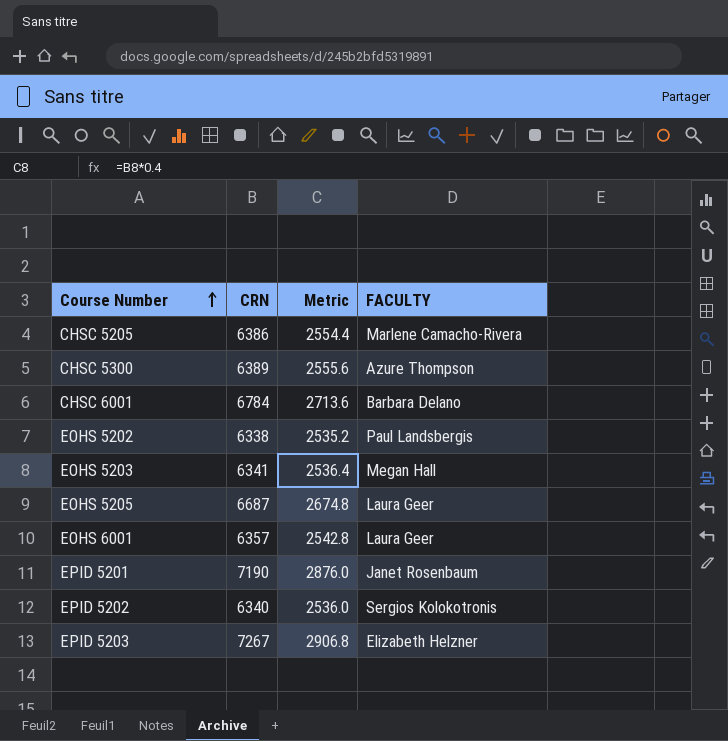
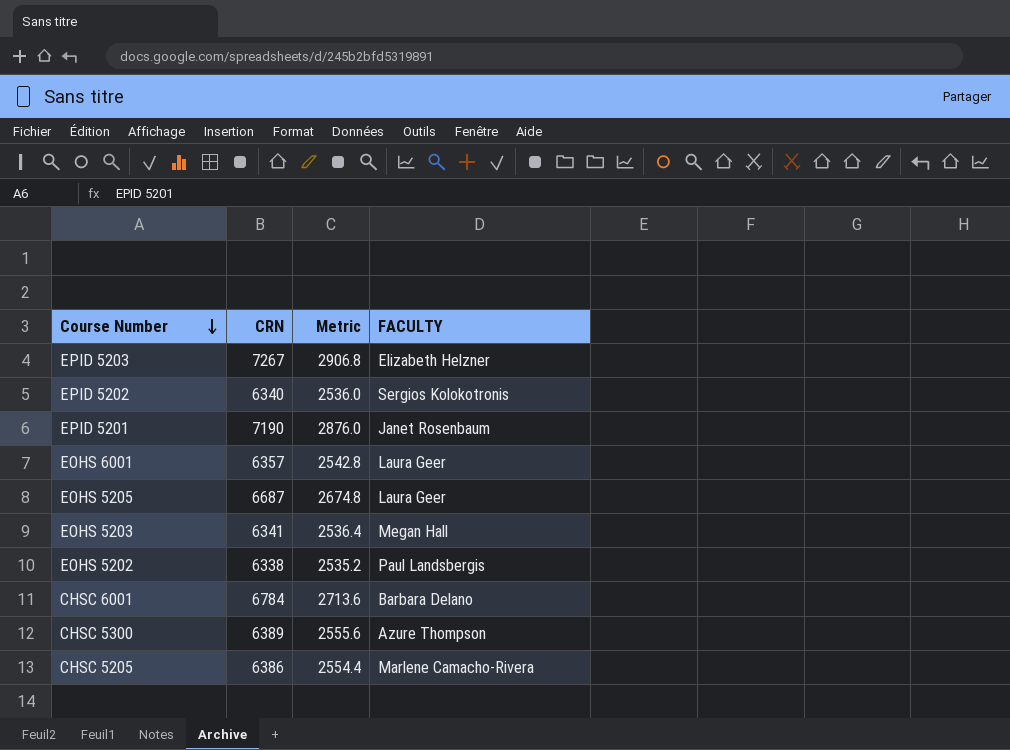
row order: Course Number ascending -> Course Number descending

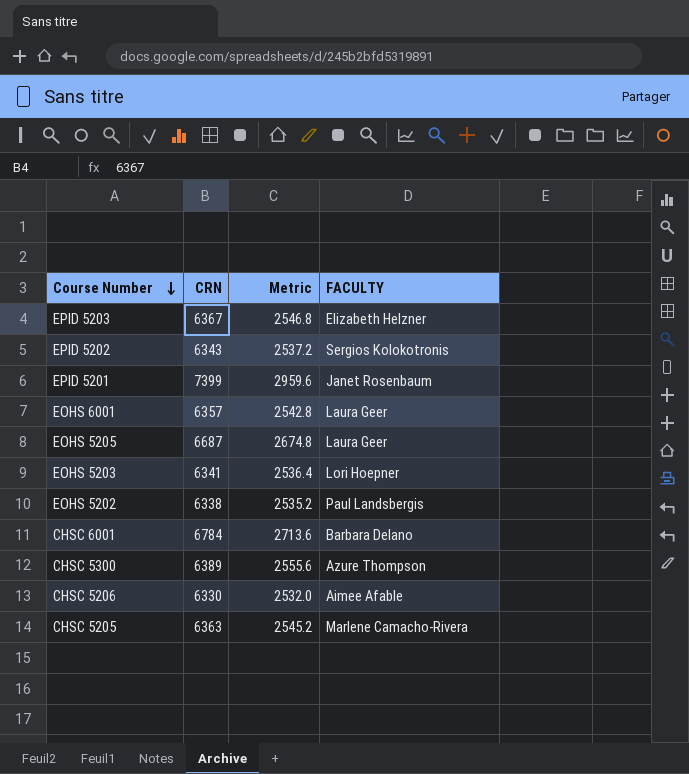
EPID 5203 | CRN: 7267 -> 6367
EPID 5203 | Metric: 2906.8 -> 2546.8
EPID 5202 | CRN: 6340 -> 6343
EPID 5202 | Metric: 2536.0 -> 2537.2
EPID 5201 | CRN: 7190 -> 7399
EPID 5201 | Metric: 2876.0 -> 2959.6
EOHS 5203 | FACULTY: Megan Hall -> Lori Hoepner
row CHSC 5206: none -> 6330 | 2532.0 | Aimee Afable
CHSC 5205 | CRN: 6386 -> 6363
CHSC 5205 | Metric: 2554.4 -> 2545.2

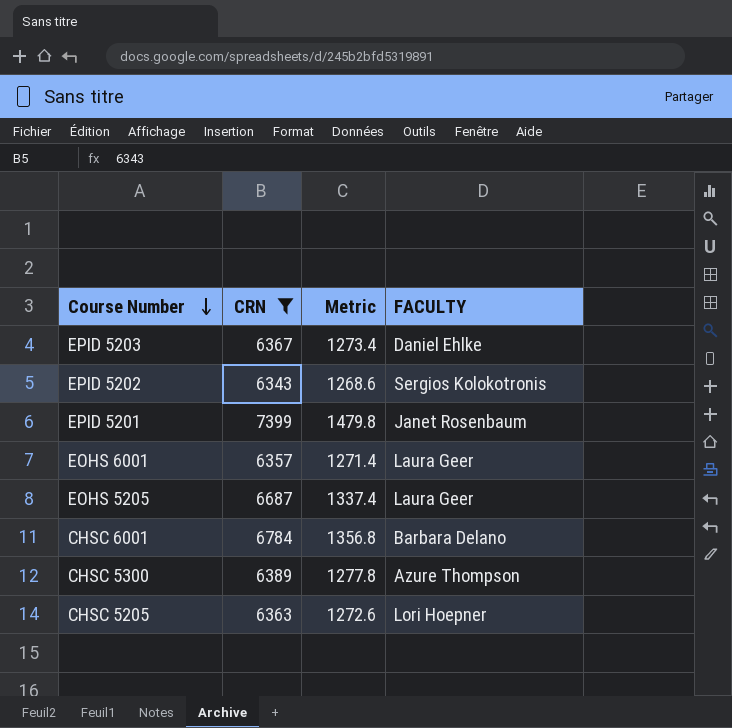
filter: none -> CRN >= 6343
column Metric | formula: [CRN] * 0.4 -> [CRN] * 0.2
EPID 5203 | FACULTY: Elizabeth Helzner -> Daniel Ehlke
CHSC 5205 | FACULTY: Marlene Camacho-Rivera -> Lori Hoepner

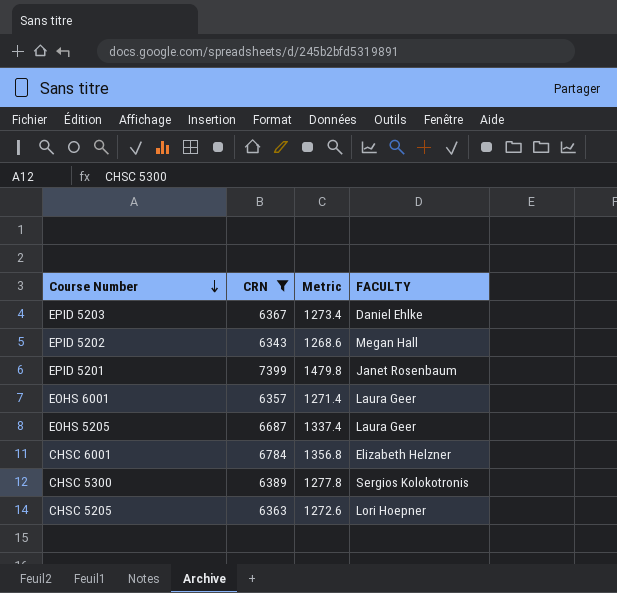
EPID 5202 | FACULTY: Sergios Kolokotronis -> Megan Hall
CHSC 6001 | FACULTY: Barbara Delano -> Elizabeth Helzner
CHSC 5300 | FACULTY: Azure Thompson -> Sergios Kolokotronis

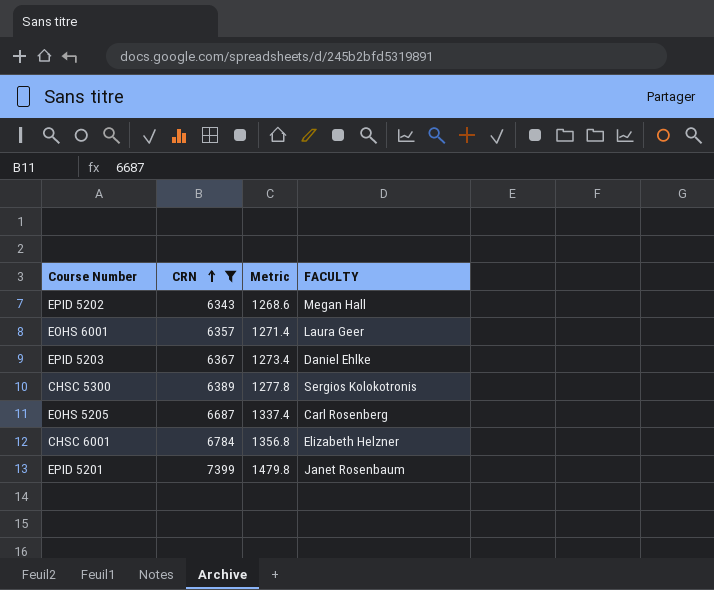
row order: Course Number descending -> CRN ascending
row CHSC 5205: 6363 | 1272.6 | Lori Hoepner -> none
EOHS 5205 | FACULTY: Laura Geer -> Carl Rosenberg

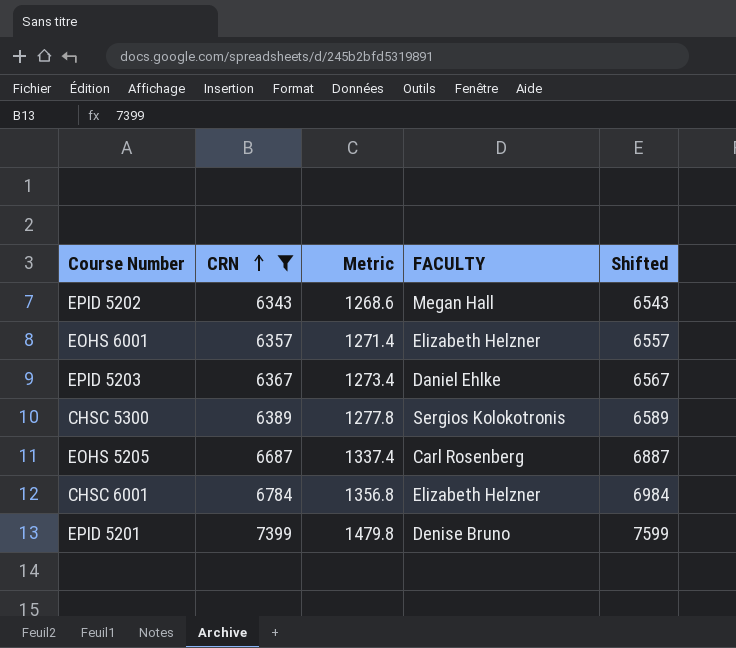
column Shifted | formula: none -> [CRN] + 200
EOHS 6001 | FACULTY: Laura Geer -> Elizabeth Helzner
EPID 5201 | FACULTY: Janet Rosenbaum -> Denise Bruno

